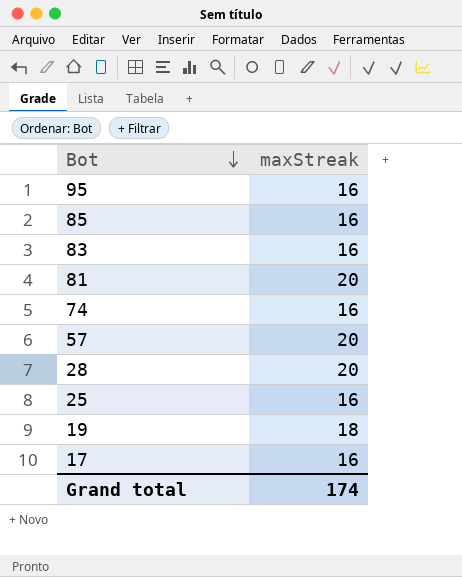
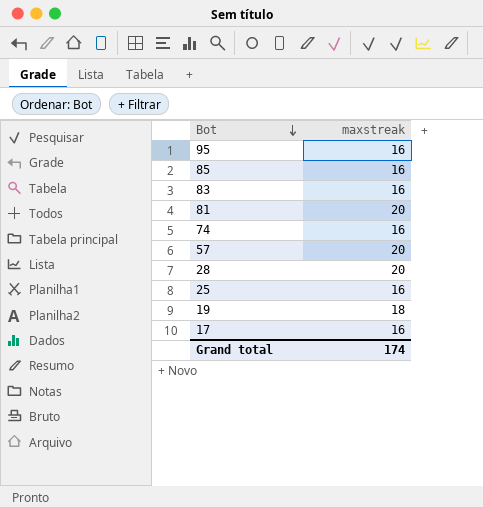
column name: maxStreak -> maxstreak

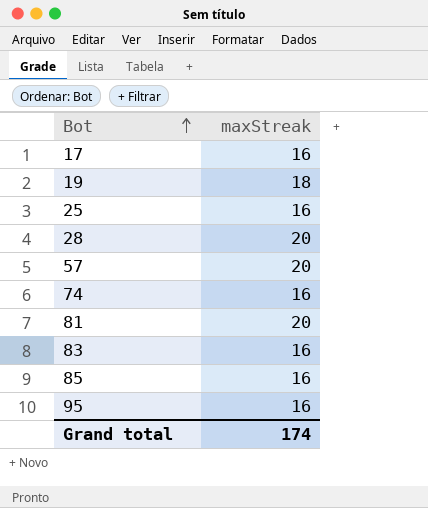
row order: Bot descending -> Bot ascending
column name: maxstreak -> maxStreak

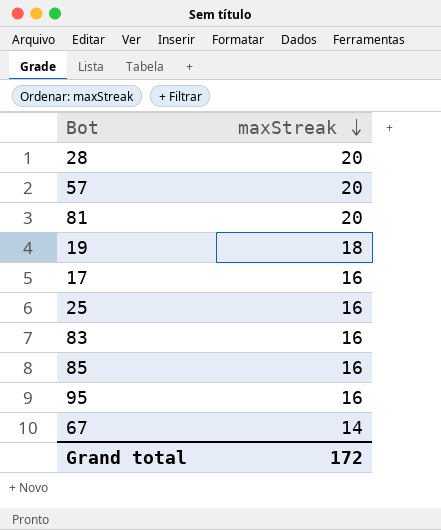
row order: Bot ascending -> maxStreak descending
row 74: 16 -> none
row 67: none -> 14
Grand total | maxStreak: 174 -> 172

